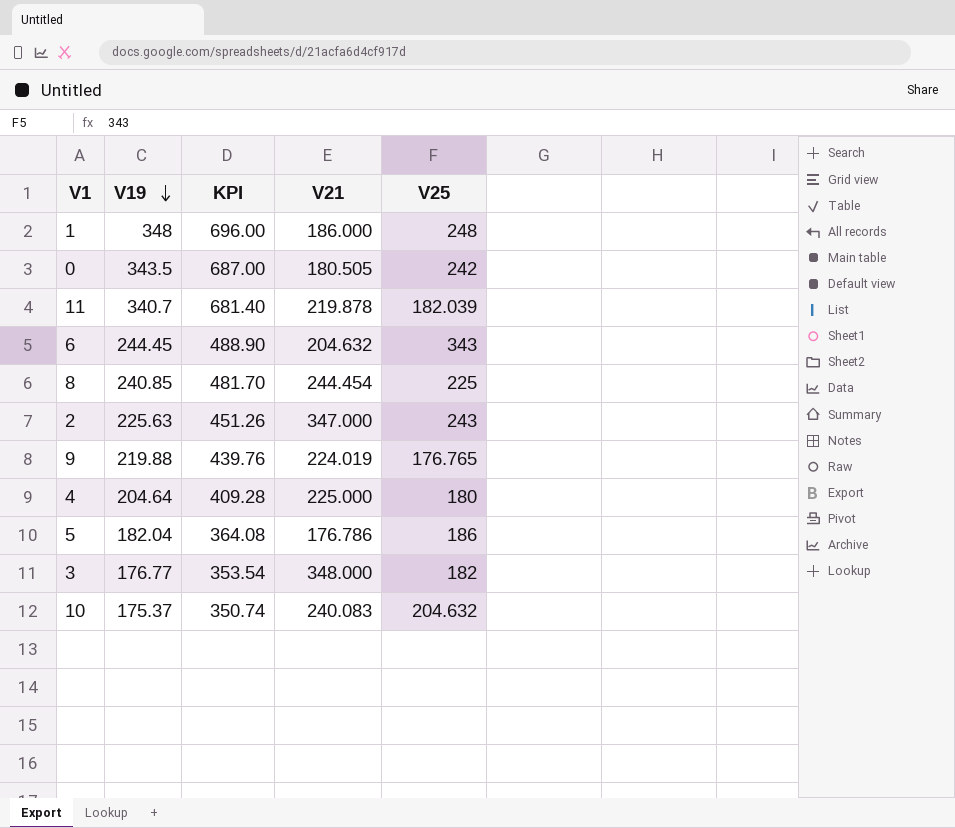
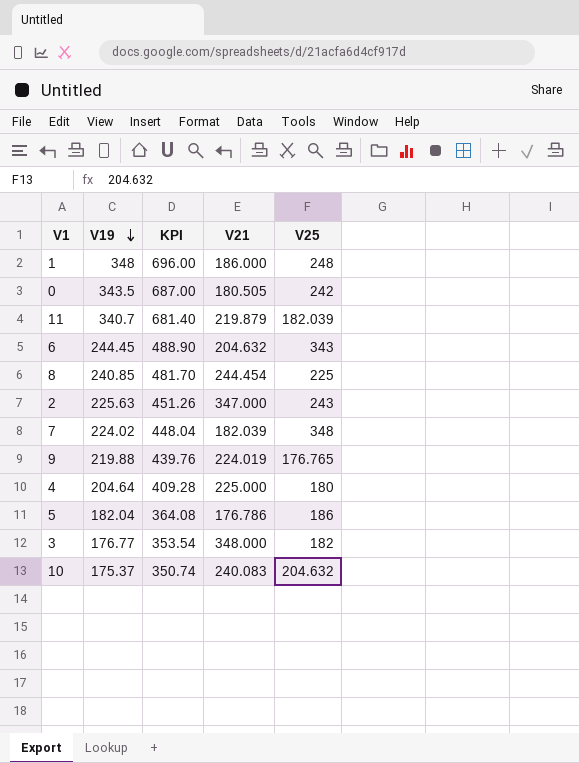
11 | V21: 219.878 -> 219.879
row 7: none -> 224.02 | 448.04 | 182.039 | 348

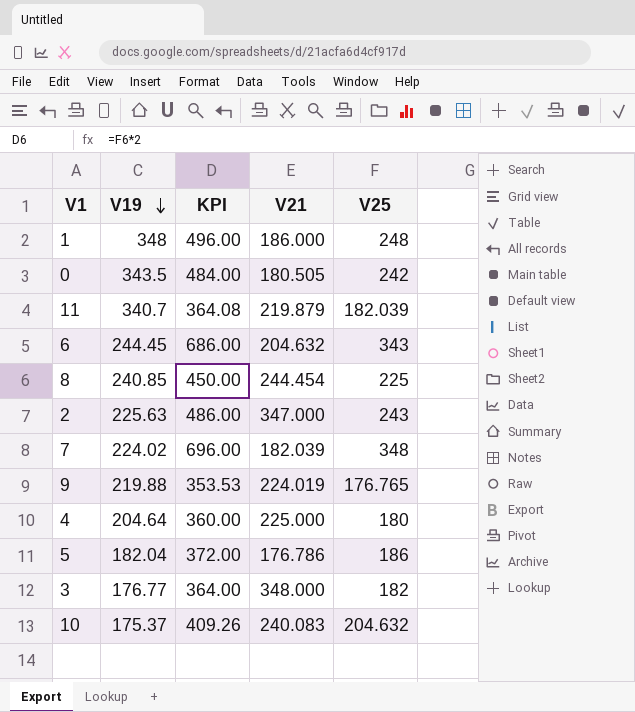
column KPI | formula: [V19] * 2 -> [V25] * 2

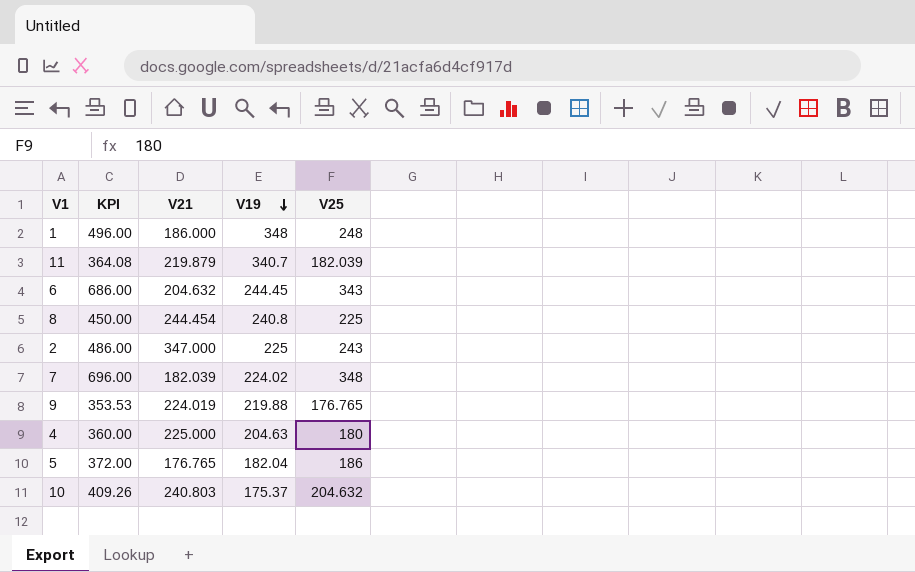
column V19 | position: 2 -> 4
row 0: 343.5 | 484.00 | 180.505 | 242 -> none
row 3: 176.77 | 364.00 | 348.000 | 182 -> none
8 | V19: 240.85 -> 240.8
2 | V19: 225.63 -> 225
4 | V19: 204.64 -> 204.63
5 | V21: 176.786 -> 176.765
10 | V21: 240.083 -> 240.803

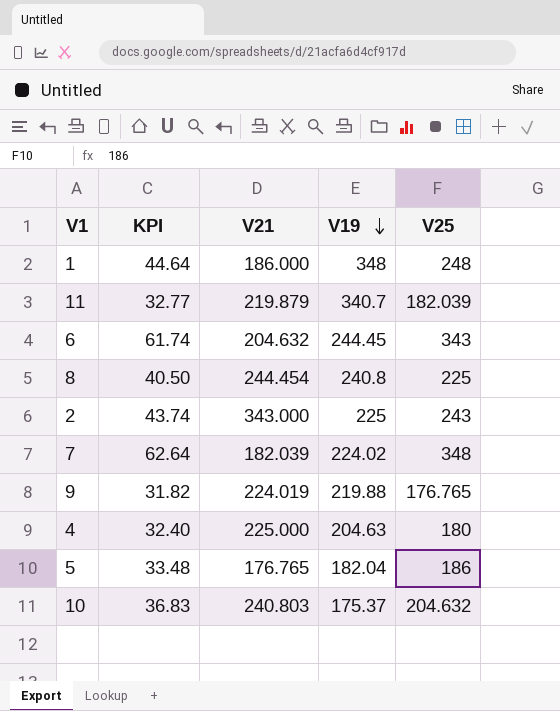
column KPI | formula: [V25] * 2 -> [V25] * 0.18
2 | V21: 347.000 -> 343.000

